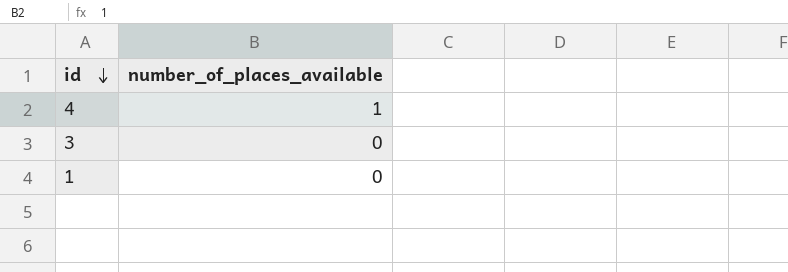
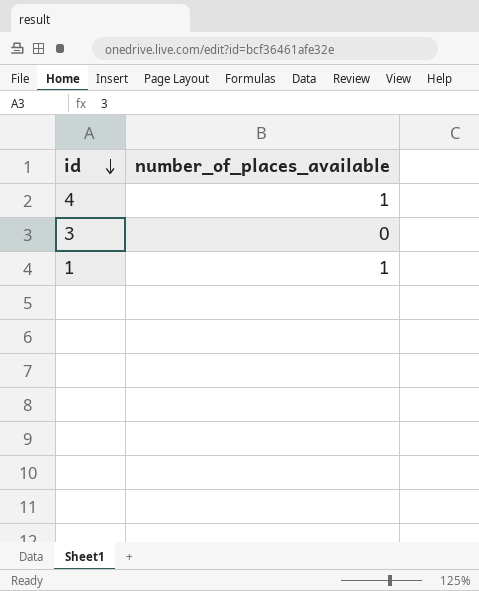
1 | number_of_places_available: 0 -> 1

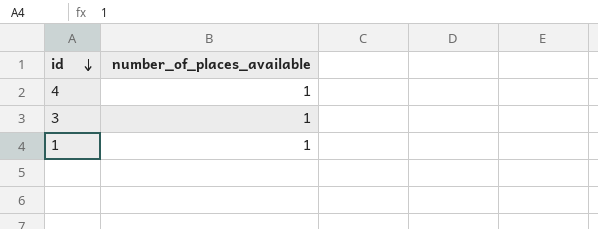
3 | number_of_places_available: 0 -> 1

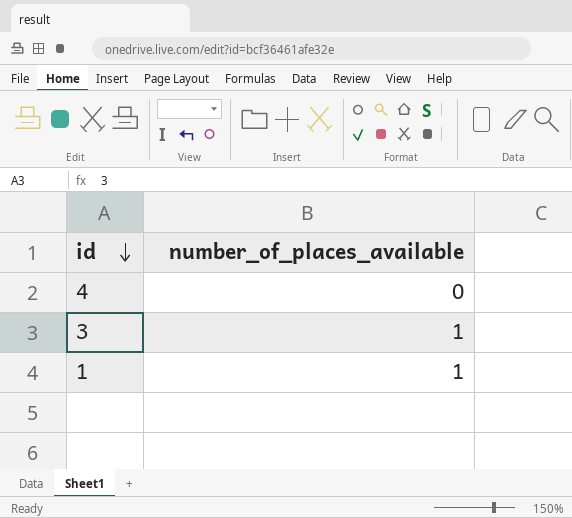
4 | number_of_places_available: 1 -> 0

